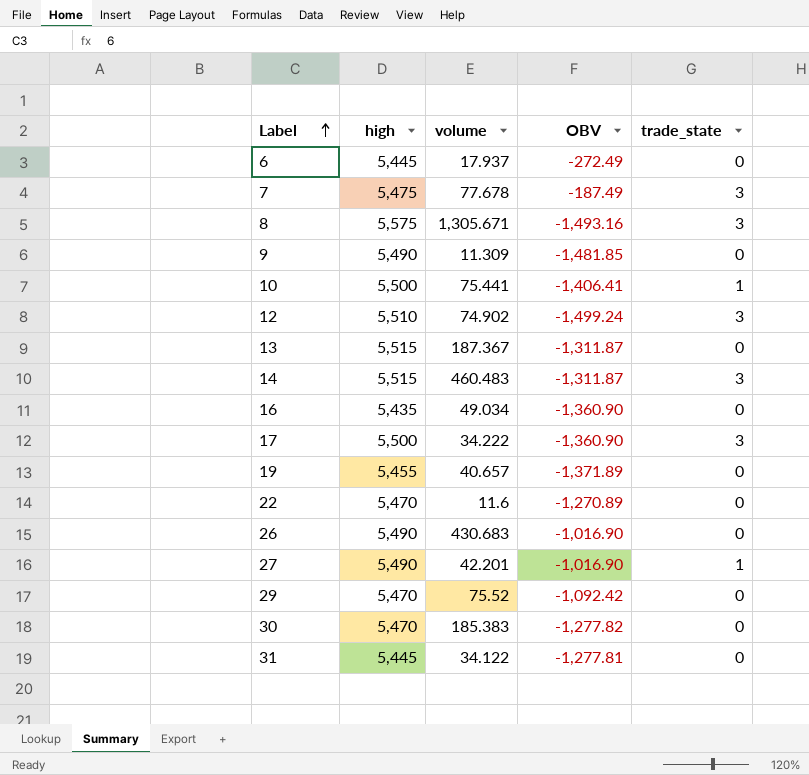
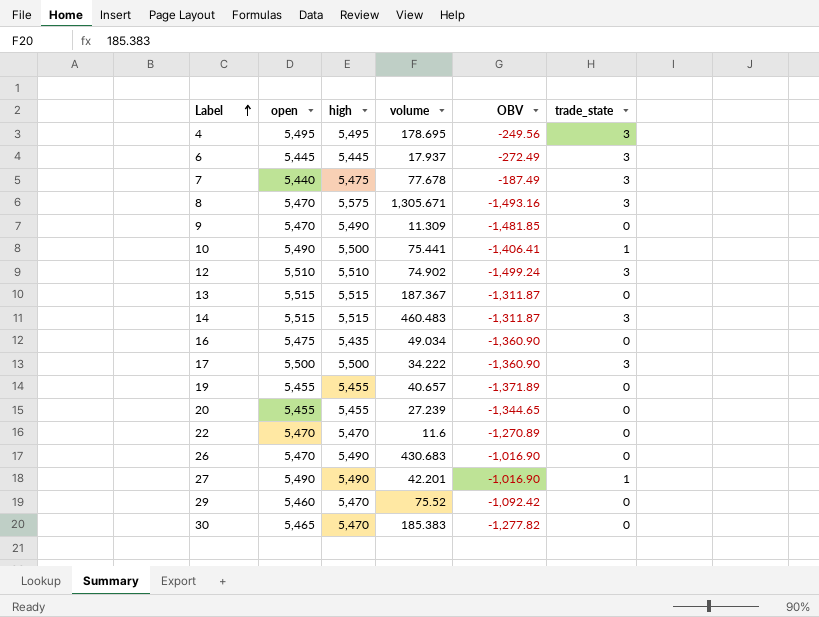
column open | position: none -> 2
row 31: 5,445 | 34.122 | -1,277.81 | 0 -> none
row 4: none -> 5,495 | 5,495 | 178.695 | -249.56 | 3
6 | trade_state: 0 -> 3
row 20: none -> 5,455 | 5,455 | 27.239 | -1,344.65 | 0

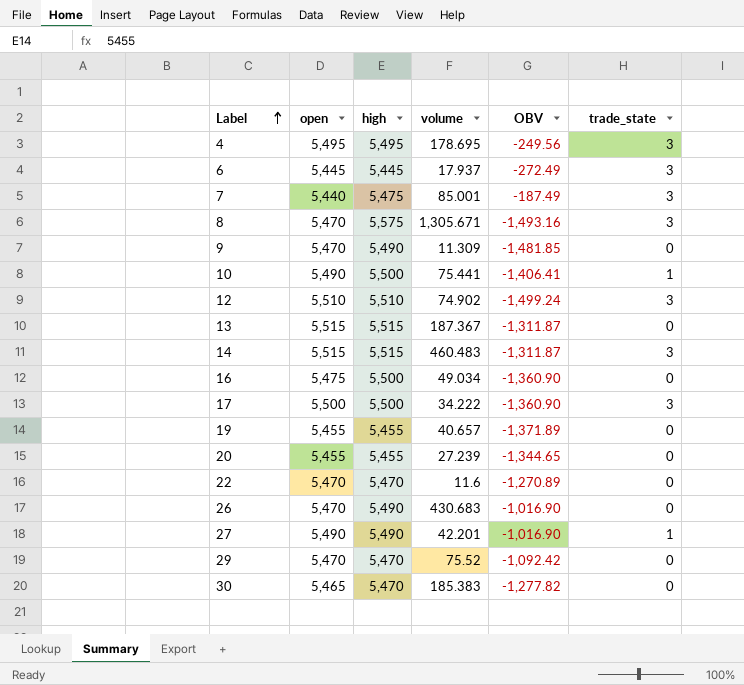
7 | volume: 77.678 -> 85.001
16 | high: 5,435 -> 5,500
29 | open: 5,460 -> 5,470

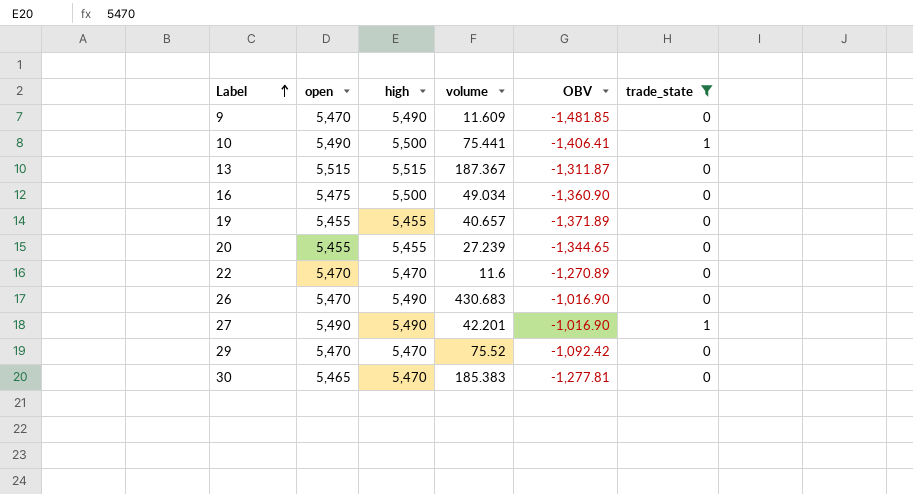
filter: none -> trade_state != 3
9 | volume: 11.309 -> 11.609
30 | OBV: -1,277.82 -> -1,277.81

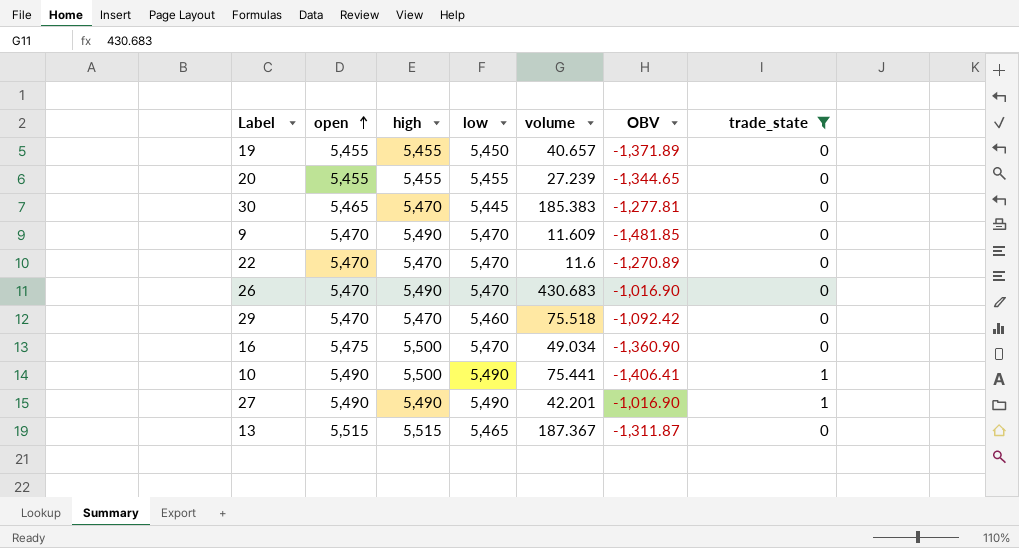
row order: Label ascending -> open ascending
column low | position: none -> 4
29 | volume: 75.52 -> 75.518

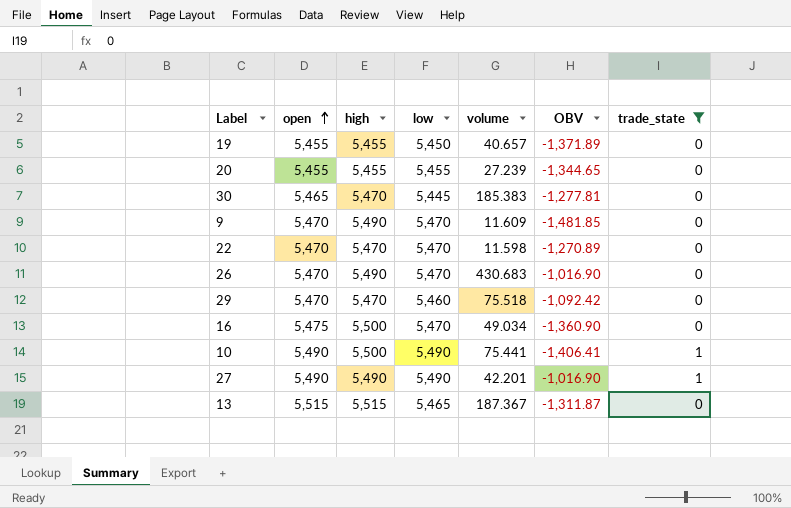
22 | volume: 11.6 -> 11.598

